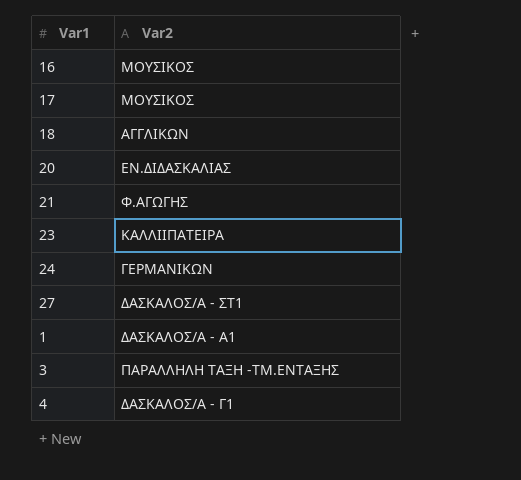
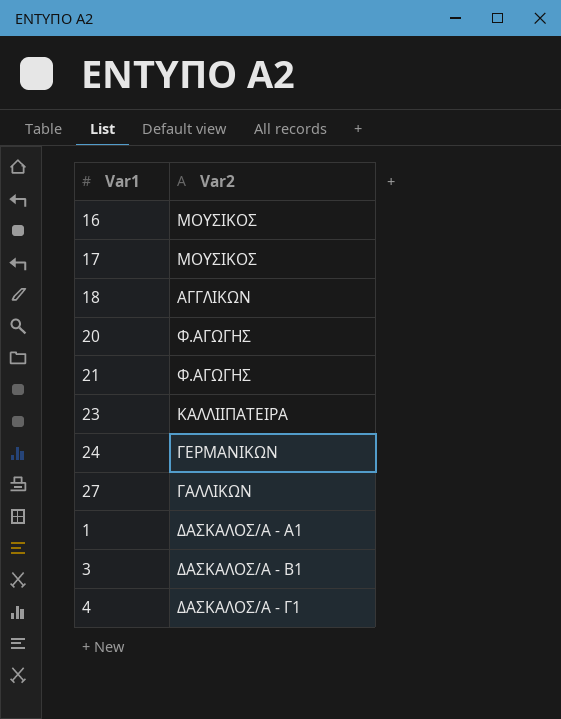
20 | Var2: ΕΝ.ΔΙΔΑΣΚΑΛΙΑΣ -> Φ.ΑΓΩΓΗΣ
27 | Var2: ΔΑΣΚΑΛΟΣ/Α - ΣΤ1 -> ΓΑΛΛΙΚΩΝ
3 | Var2: ΠΑΡΑΛΛΗΛΗ ΤΑΞΗ -ΤΜ.ΕΝΤΑΞΗΣ -> ΔΑΣΚΑΛΟΣ/Α - Β1

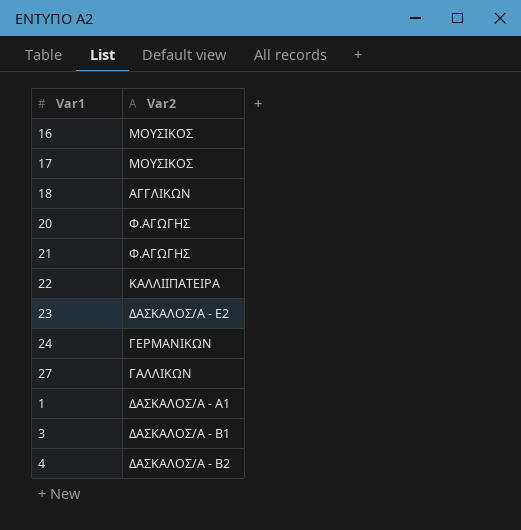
row 22: none -> ΚΑΛΛΙΙΠΑΤΕΙΡΑ
23 | Var2: ΚΑΛΛΙΙΠΑΤΕΙΡΑ -> ΔΑΣΚΑΛΟΣ/Α - Ε2
4 | Var2: ΔΑΣΚΑΛΟΣ/Α - Γ1 -> ΔΑΣΚΑΛΟΣ/Α - Β2

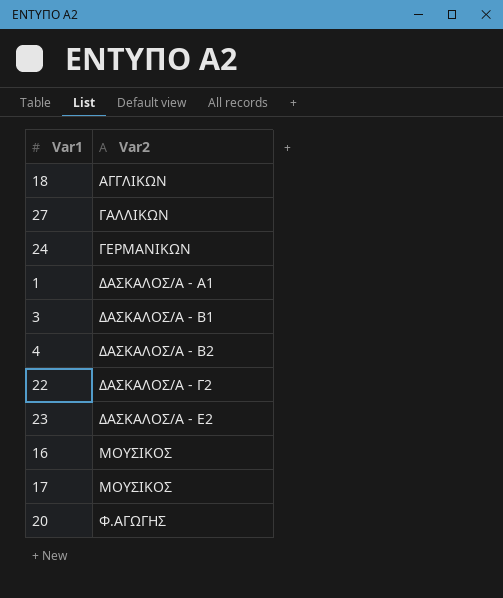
row order: none -> Var2 ascending
row 21: Φ.ΑΓΩΓΗΣ -> none
22 | Var2: ΚΑΛΛΙΙΠΑΤΕΙΡΑ -> ΔΑΣΚΑΛΟΣ/Α - Γ2

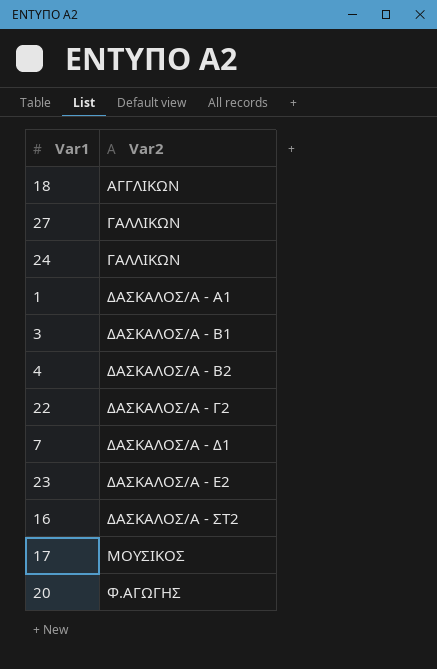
24 | Var2: ΓΕΡΜΑΝΙΚΩΝ -> ΓΑΛΛΙΚΩΝ
row 7: none -> ΔΑΣΚΑΛΟΣ/Α - Δ1
16 | Var2: ΜΟΥΣΙΚΟΣ -> ΔΑΣΚΑΛΟΣ/Α - ΣΤ2

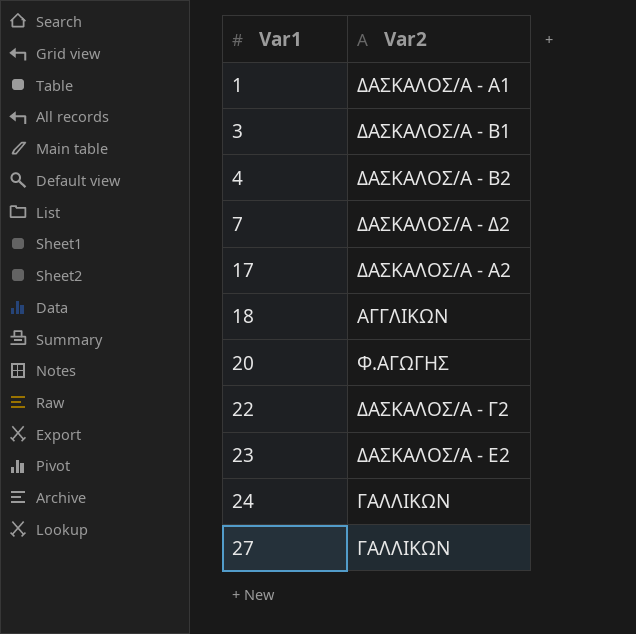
row order: Var2 ascending -> Var1 ascending
row 16: ΔΑΣΚΑΛΟΣ/Α - ΣΤ2 -> none
7 | Var2: ΔΑΣΚΑΛΟΣ/Α - Δ1 -> ΔΑΣΚΑΛΟΣ/Α - Δ2
17 | Var2: ΜΟΥΣΙΚΟΣ -> ΔΑΣΚΑΛΟΣ/Α - Α2

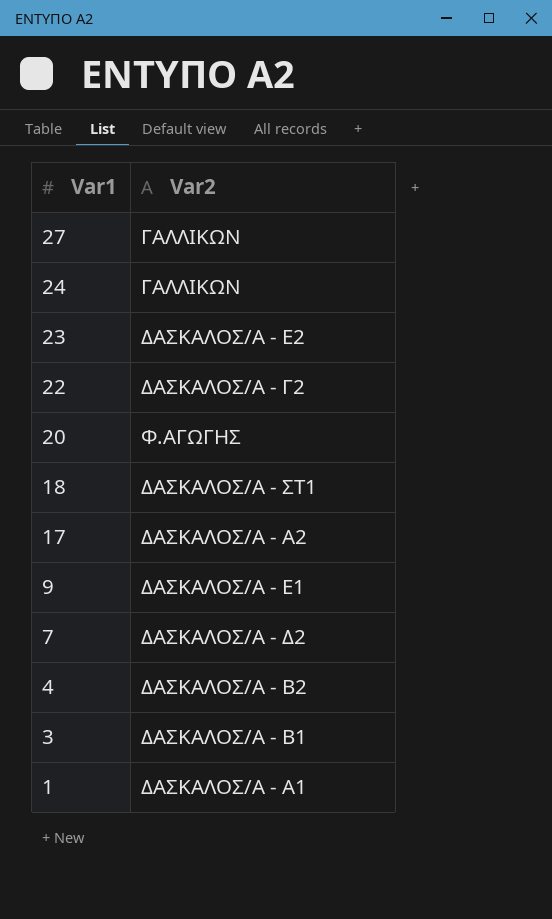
row order: Var1 ascending -> Var1 descending
18 | Var2: ΑΓΓΛΙΚΩΝ -> ΔΑΣΚΑΛΟΣ/Α - ΣΤ1
row 9: none -> ΔΑΣΚΑΛΟΣ/Α - Ε1

